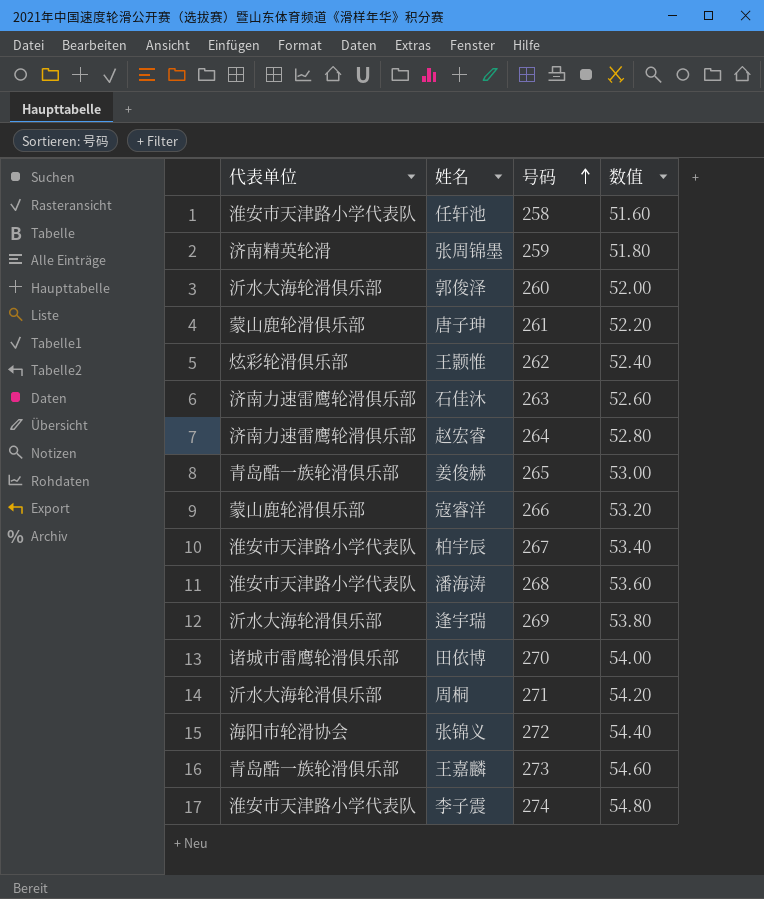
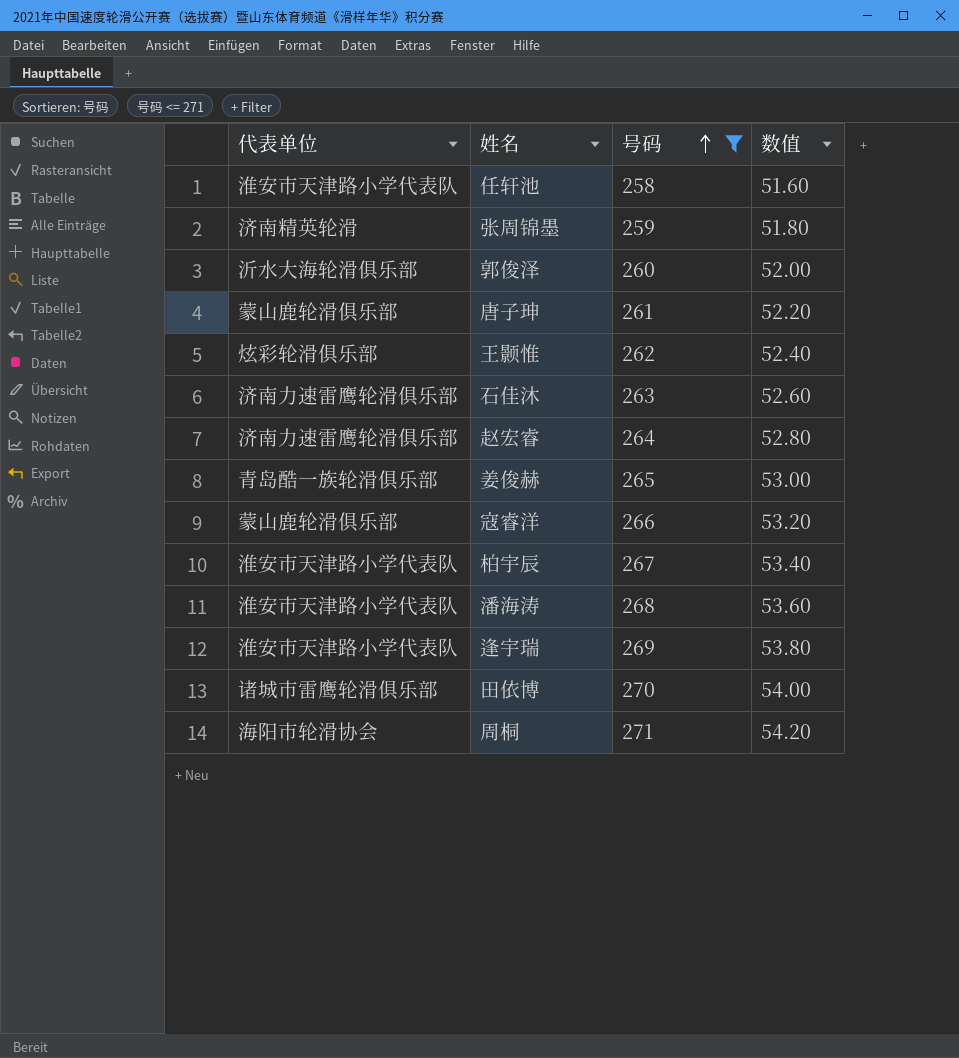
filter: none -> 号码 <= 271
逢宇瑞 | 代表单位: 沂水大海轮滑俱乐部 -> 淮安市天津路小学代表队
周桐 | 代表单位: 沂水大海轮滑俱乐部 -> 海阳市轮滑协会

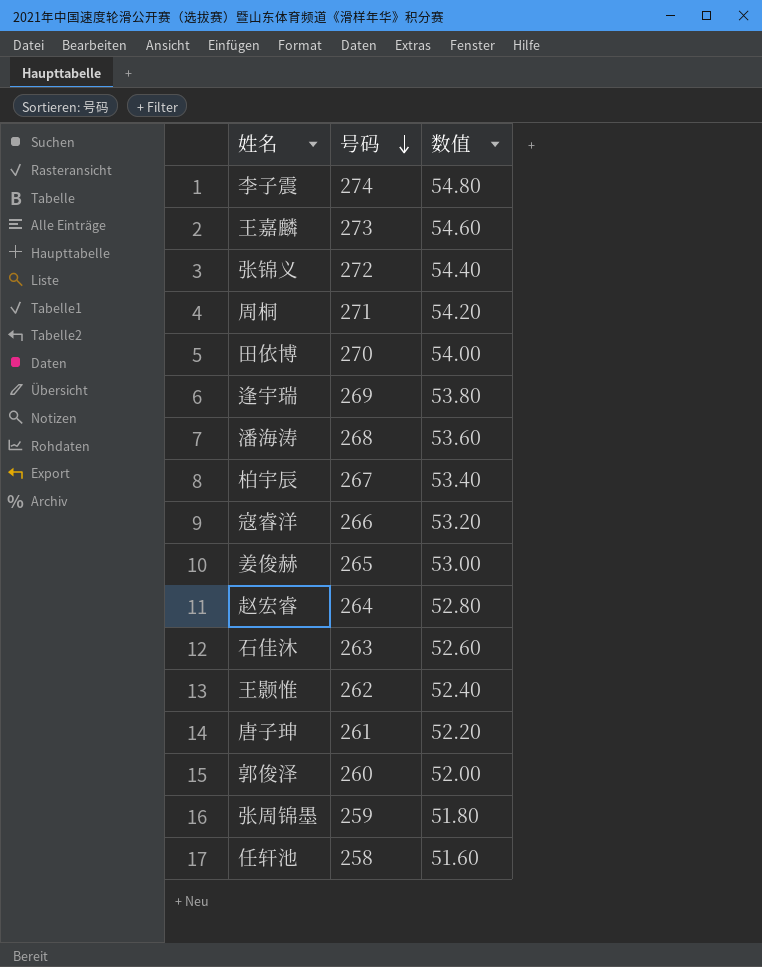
filter: 号码 <= 271 -> none
row order: 号码 ascending -> 号码 descending
column 代表单位 | position: 1 -> none

